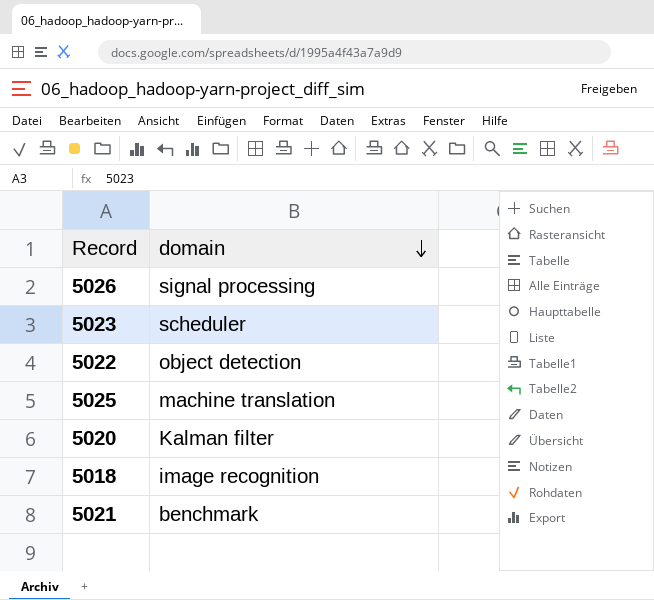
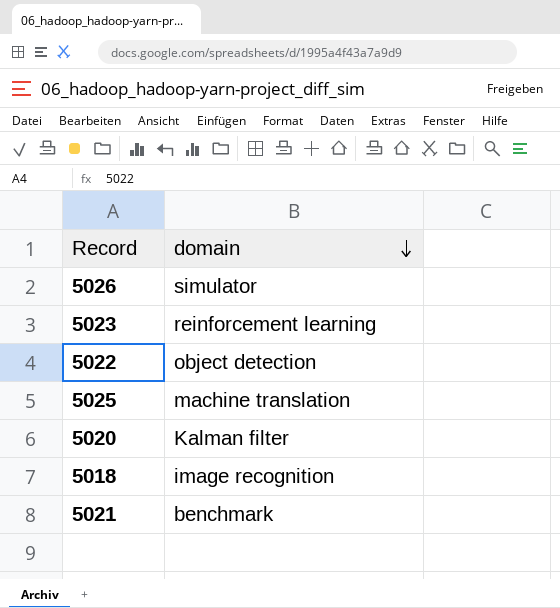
5026 | domain: signal processing -> simulator
5023 | domain: scheduler -> reinforcement learning

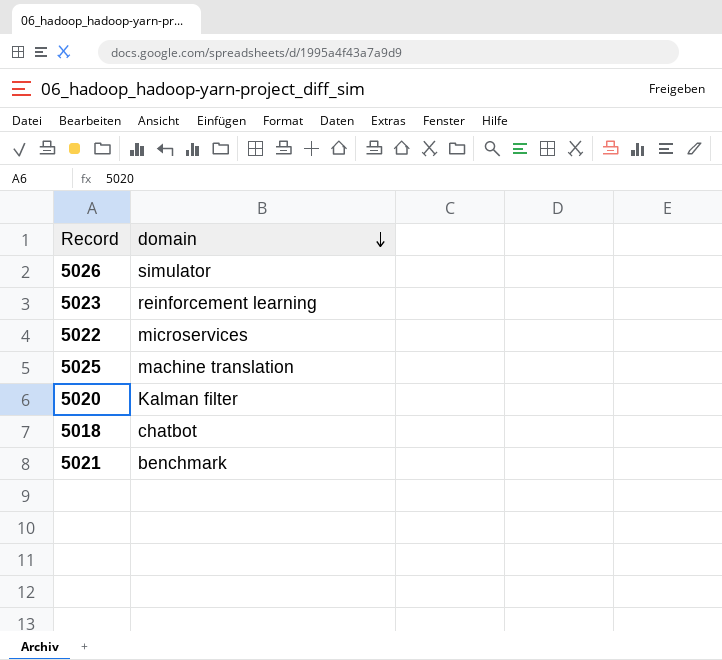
5022 | domain: object detection -> microservices
5018 | domain: image recognition -> chatbot

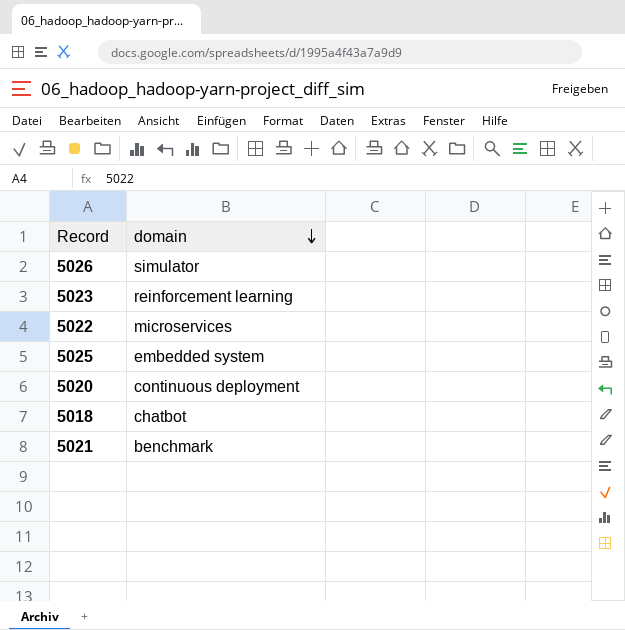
5025 | domain: machine translation -> embedded system
5020 | domain: Kalman filter -> continuous deployment

